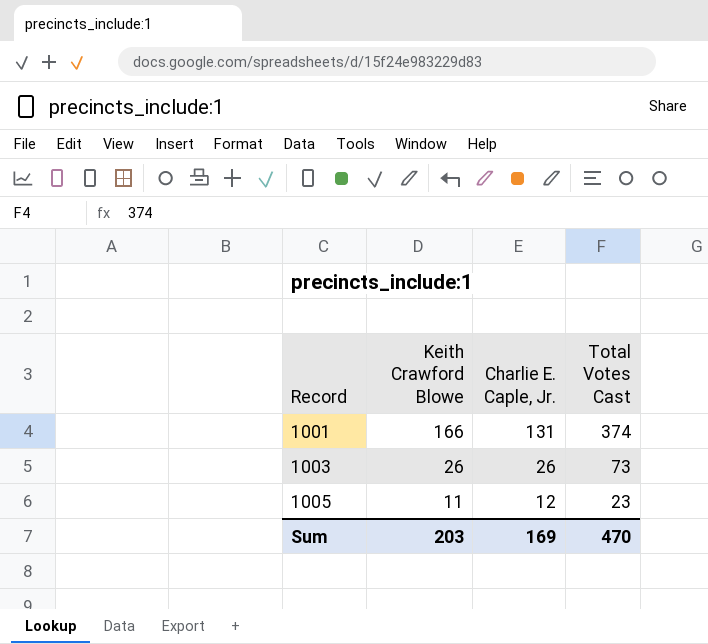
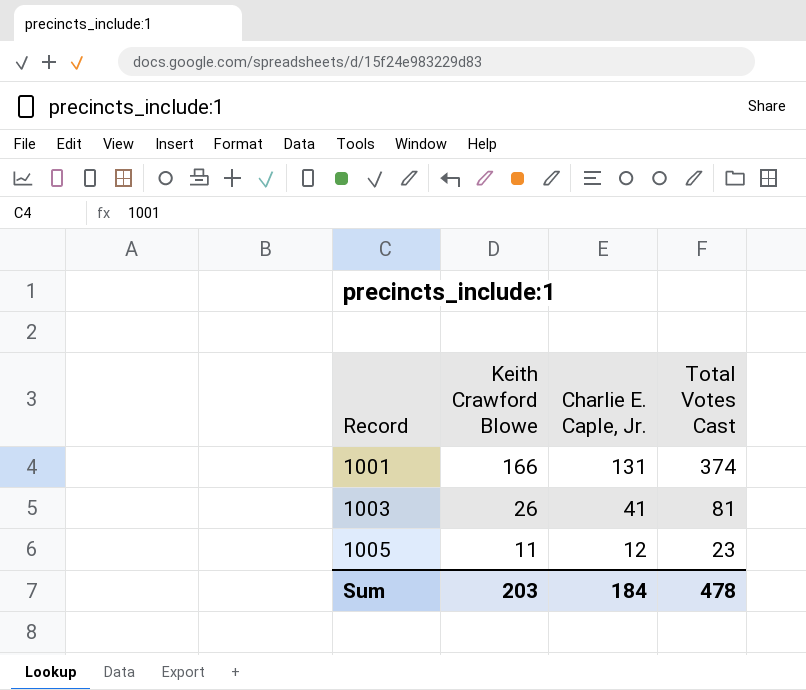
1003 | Charlie E. Caple, Jr.: 26 -> 41
1003 | Total Votes Cast: 73 -> 81
Sum | Charlie E. Caple, Jr.: 169 -> 184
Sum | Total Votes Cast: 470 -> 478

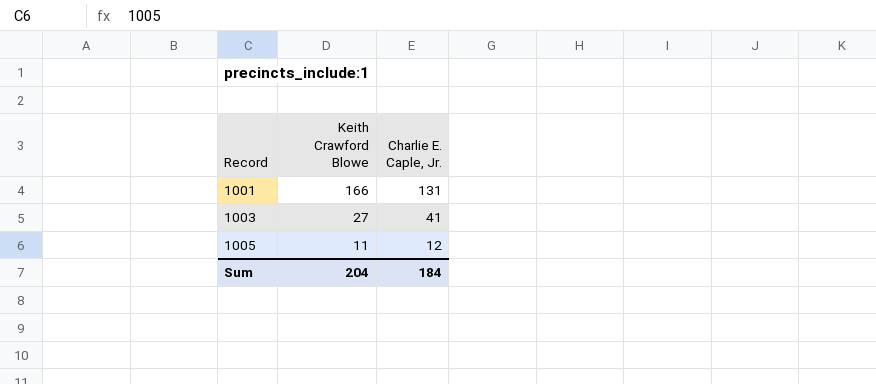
column Total Votes Cast | position: 4 -> none
1003 | Keith Crawford Blowe: 26 -> 27
Sum | Keith Crawford Blowe: 203 -> 204

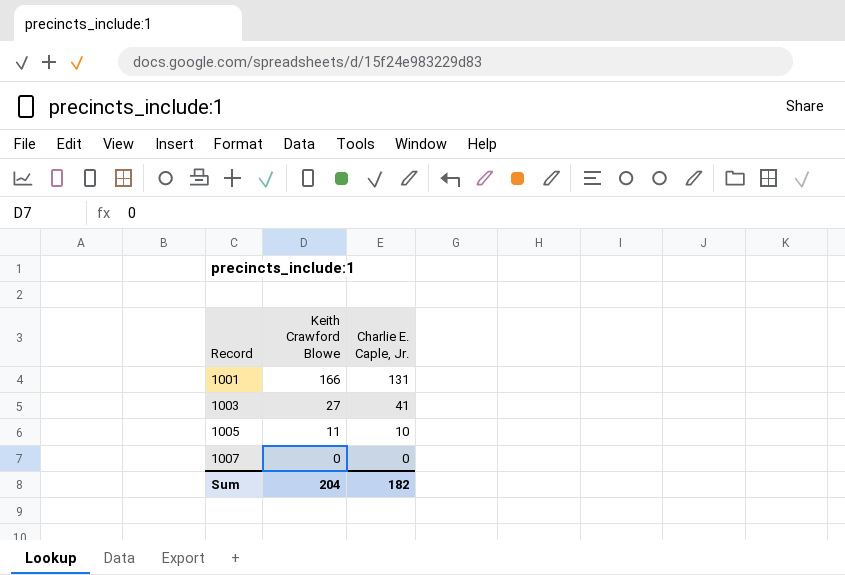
1005 | Charlie E. Caple, Jr.: 12 -> 10
row 1007: none -> 0 | 0
Sum | Charlie E. Caple, Jr.: 184 -> 182

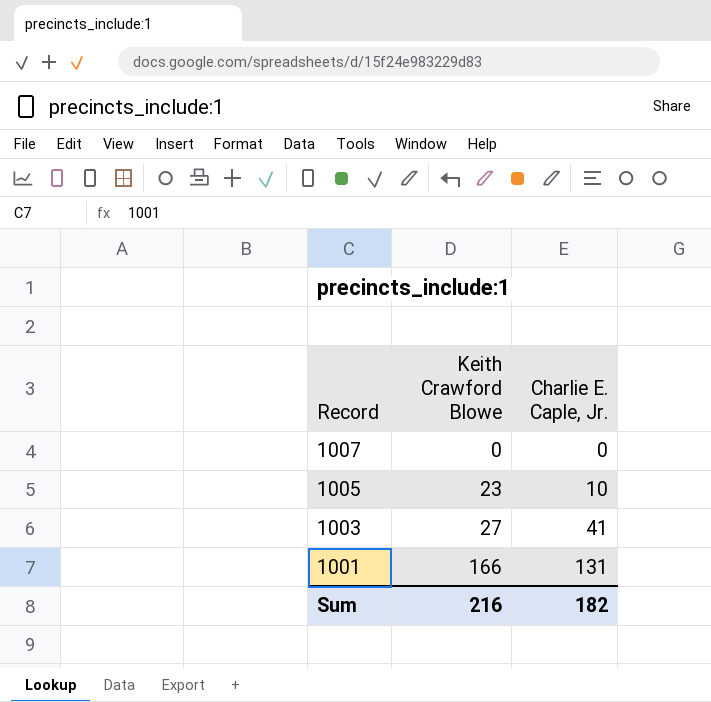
row order: Record ascending -> Record descending
1005 | Keith Crawford Blowe: 11 -> 23
Sum | Keith Crawford Blowe: 204 -> 216

